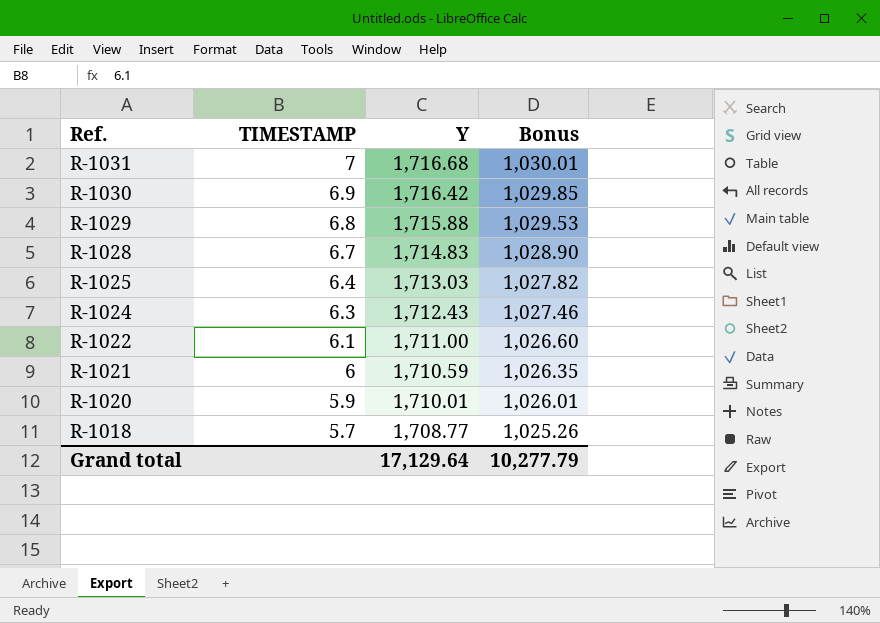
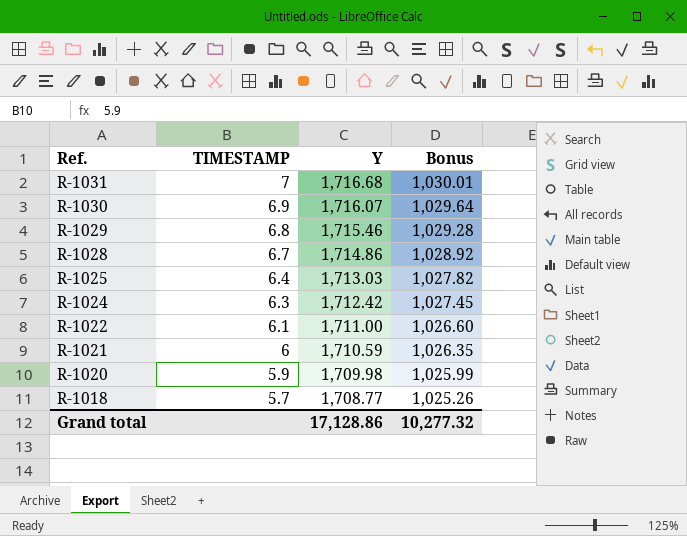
R-1030 | Y: 1,716.42 -> 1,716.07
R-1030 | Bonus: 1,029.85 -> 1,029.64
R-1029 | Y: 1,715.88 -> 1,715.46
R-1029 | Bonus: 1,029.53 -> 1,029.28
R-1028 | Y: 1,714.83 -> 1,714.86
R-1028 | Bonus: 1,028.90 -> 1,028.92
R-1024 | Y: 1,712.43 -> 1,712.42
R-1024 | Bonus: 1,027.46 -> 1,027.45
R-1020 | Y: 1,710.01 -> 1,709.98
R-1020 | Bonus: 1,026.01 -> 1,025.99
Grand total | Y: 17,129.64 -> 17,128.86
Grand total | Bonus: 10,277.79 -> 10,277.32

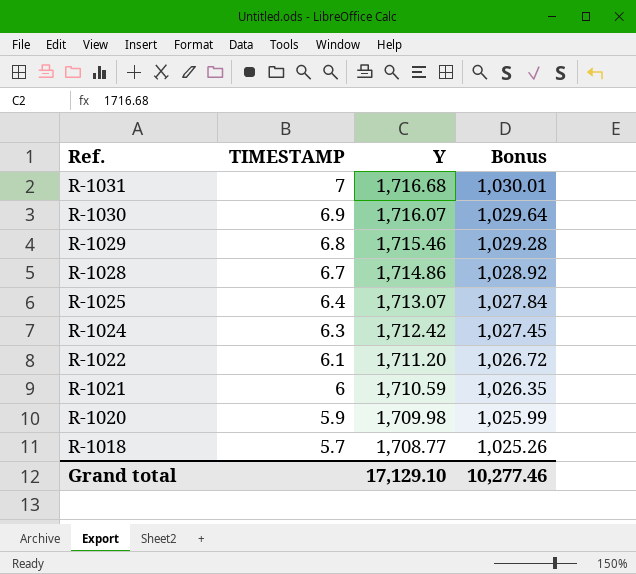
R-1025 | Y: 1,713.03 -> 1,713.07
R-1025 | Bonus: 1,027.82 -> 1,027.84
R-1022 | Y: 1,711.00 -> 1,711.20
R-1022 | Bonus: 1,026.60 -> 1,026.72
Grand total | Y: 17,128.86 -> 17,129.10
Grand total | Bonus: 10,277.32 -> 10,277.46

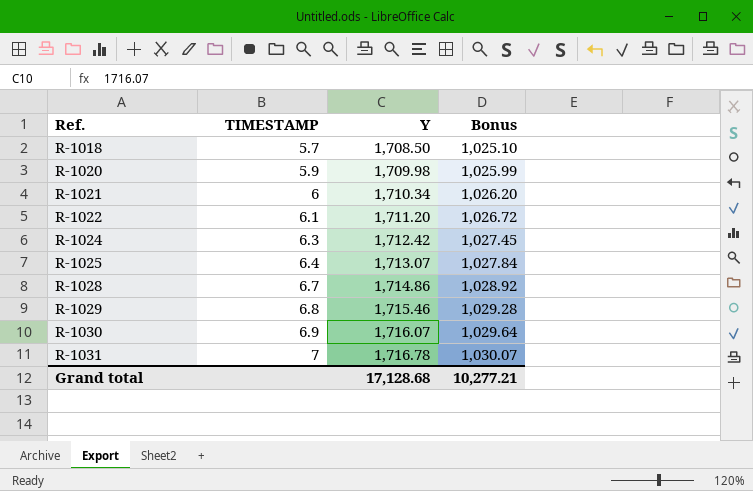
row order: Ref. descending -> Ref. ascending
R-1018 | Y: 1,708.77 -> 1,708.50
R-1018 | Bonus: 1,025.26 -> 1,025.10
R-1021 | Y: 1,710.59 -> 1,710.34
R-1021 | Bonus: 1,026.35 -> 1,026.20
R-1031 | Y: 1,716.68 -> 1,716.78
R-1031 | Bonus: 1,030.01 -> 1,030.07
Grand total | Y: 17,129.10 -> 17,128.68
Grand total | Bonus: 10,277.46 -> 10,277.21

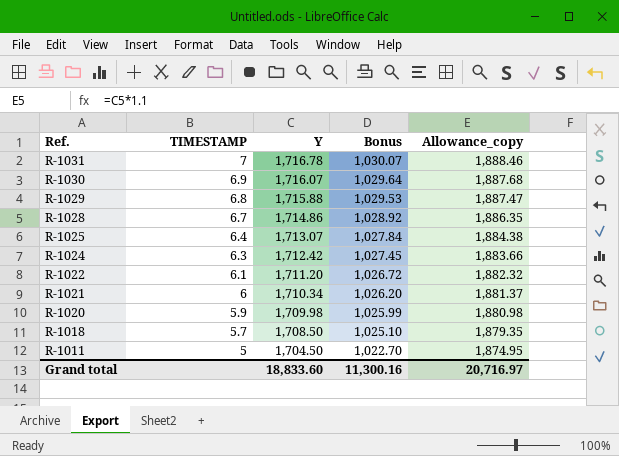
row order: Ref. ascending -> Ref. descending
column Allowance_copy | formula: none -> [Y] * 1.1
R-1029 | Y: 1,715.46 -> 1,715.88
R-1029 | Bonus: 1,029.28 -> 1,029.53
row R-1011: none -> 5 | 1,704.50 | 1,022.70 | 1,874.95
Grand total | Y: 17,128.68 -> 18,833.60
Grand total | Bonus: 10,277.21 -> 11,300.16

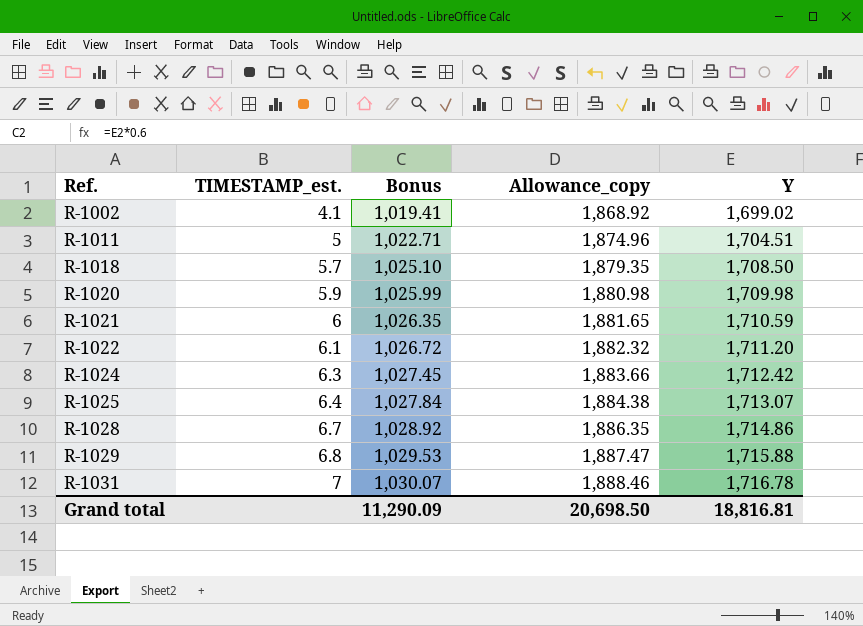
row order: Ref. descending -> Ref. ascending
column name: TIMESTAMP -> TIMESTAMP_est.
column Y | position: 3 -> 5
row R-1030: 6.9 | 1,716.07 | 1,029.64 | 1,887.68 -> none
row R-1002: none -> 4.1 | 1,019.41 | 1,868.92 | 1,699.02
R-1011 | Bonus: 1,022.70 -> 1,022.71
R-1011 | Allowance_copy: 1,874.95 -> 1,874.96
R-1011 | Y: 1,704.50 -> 1,704.51
R-1021 | Bonus: 1,026.20 -> 1,026.35
R-1021 | Allowance_copy: 1,881.37 -> 1,881.65
R-1021 | Y: 1,710.34 -> 1,710.59
Grand total | Bonus: 11,300.16 -> 11,290.09
Grand total | Allowance_copy: 20,716.97 -> 20,698.50
Grand total | Y: 18,833.60 -> 18,816.81

